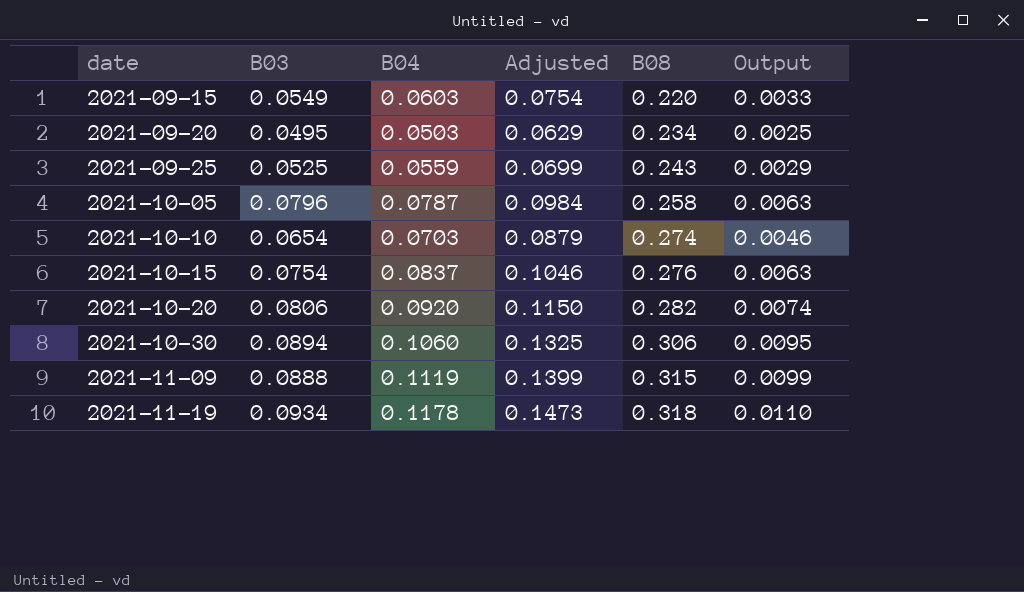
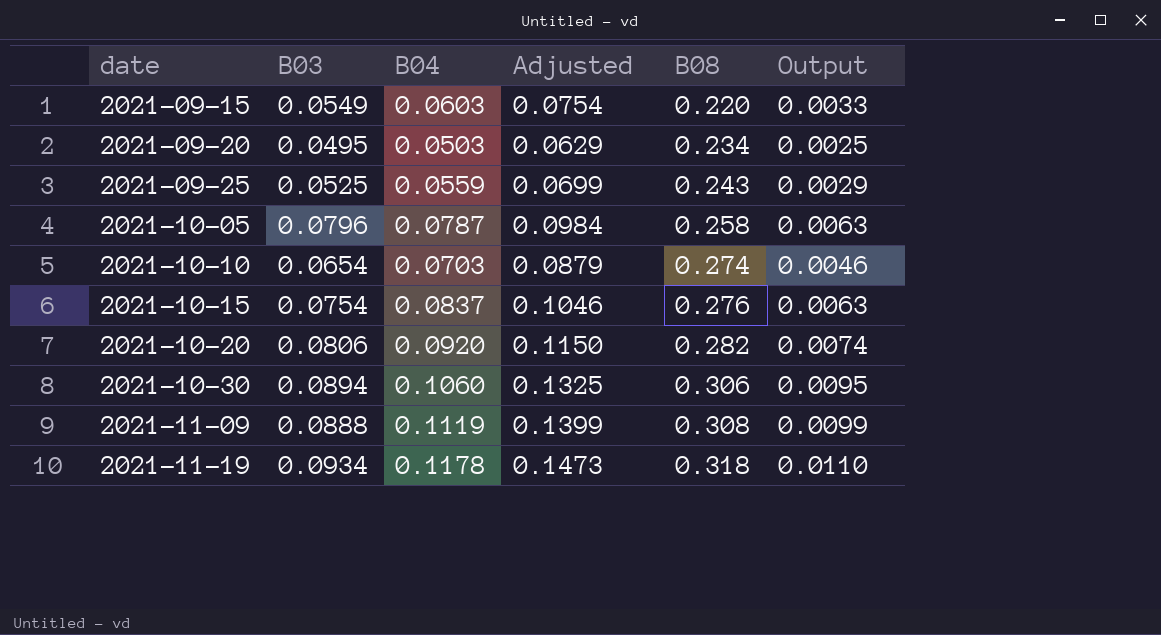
2021-11-09 | B08: 0.315 -> 0.308

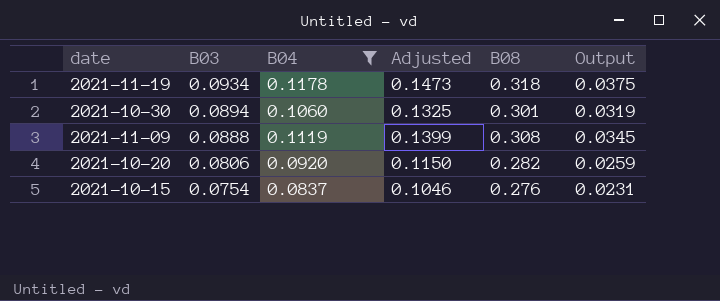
filter: none -> B04 >= 0.0837
row order: date ascending -> B03 descending
column Output | formula: [B03] * [B04] -> [B04] * [B08]
2021-10-30 | B08: 0.306 -> 0.301

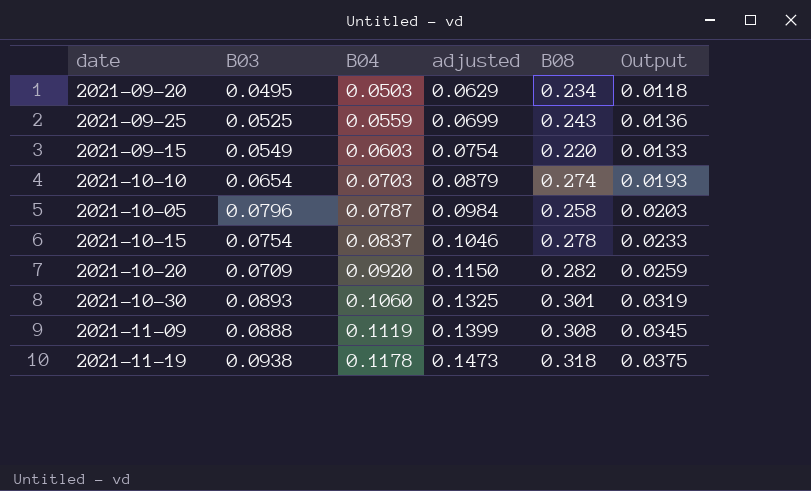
filter: B04 >= 0.0837 -> none
row order: B03 descending -> B04 ascending
column name: Adjusted -> adjusted
2021-10-15 | B08: 0.276 -> 0.278
2021-10-15 | Output: 0.0231 -> 0.0233
2021-10-20 | B03: 0.0806 -> 0.0709
2021-10-30 | B03: 0.0894 -> 0.0893
2021-11-19 | B03: 0.0934 -> 0.0938

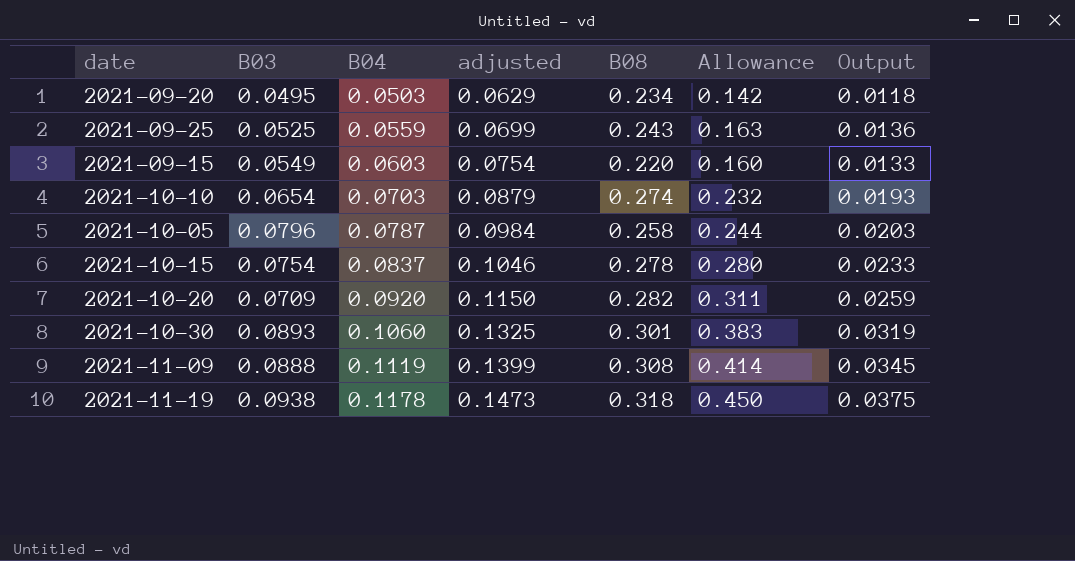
column Allowance | formula: none -> [Output] * 12

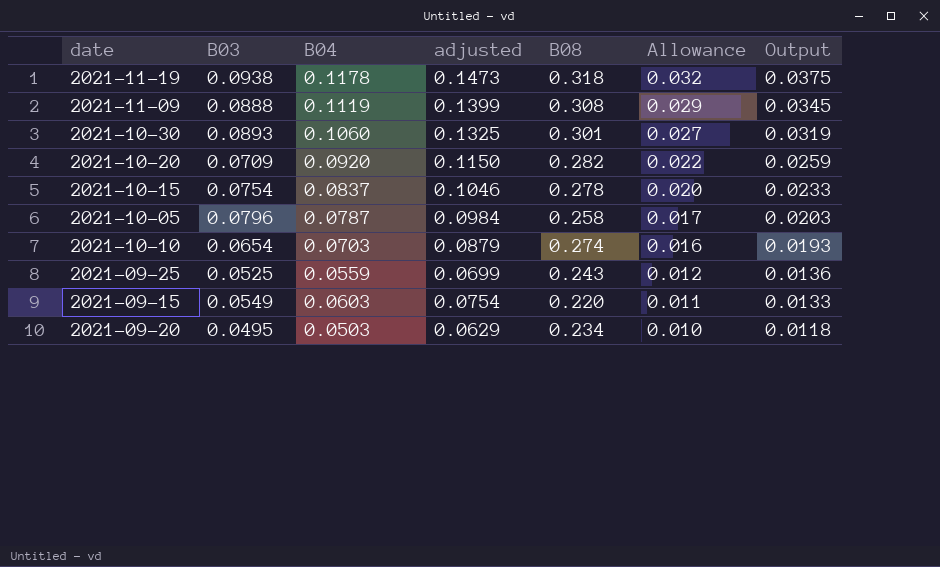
row order: B04 ascending -> Allowance descending
column Allowance | formula: [Output] * 12 -> [Output] * 0.85

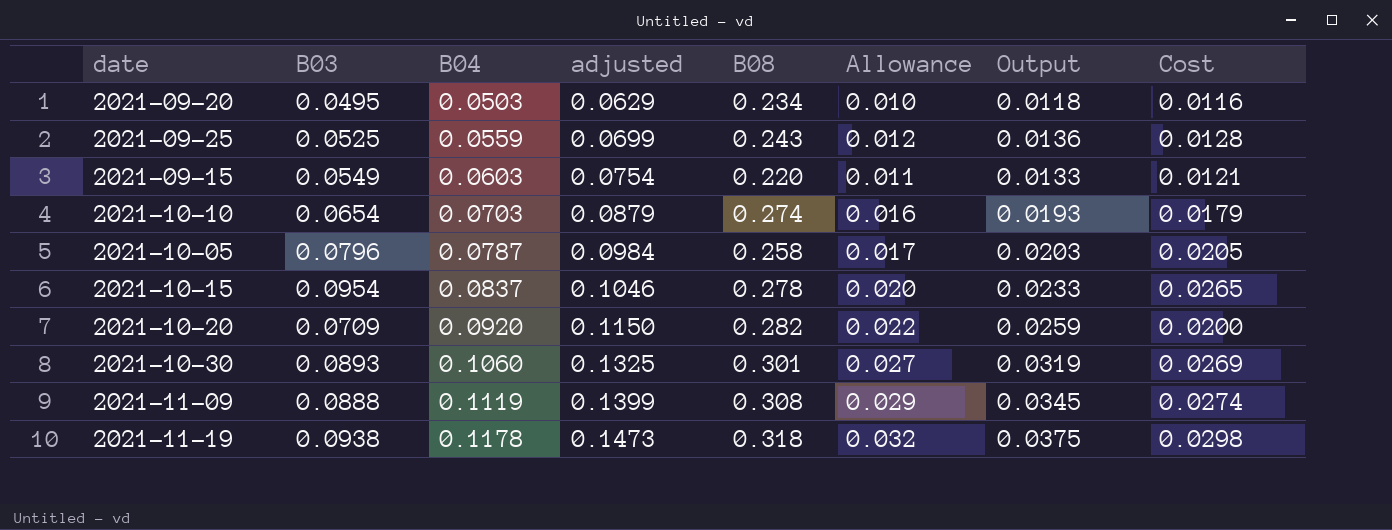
row order: Allowance descending -> B04 ascending
column Cost | formula: none -> [B03] * [B08]
2021-10-15 | B03: 0.0754 -> 0.0954

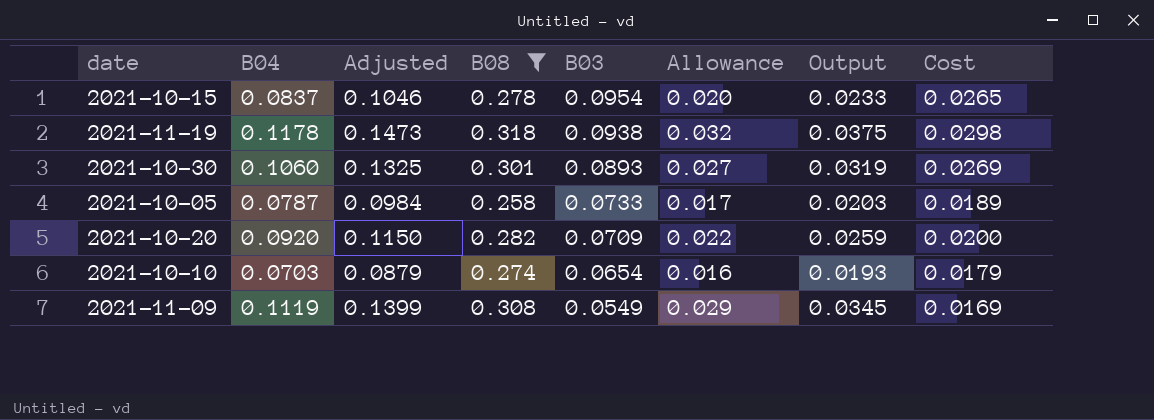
filter: none -> B08 >= 0.258
row order: B04 ascending -> B03 descending
column name: adjusted -> Adjusted
column B03 | position: 2 -> 5
2021-10-05 | B03: 0.0796 -> 0.0733
2021-10-05 | Cost: 0.0205 -> 0.0189
2021-11-09 | B03: 0.0888 -> 0.0549
2021-11-09 | Cost: 0.0274 -> 0.0169

